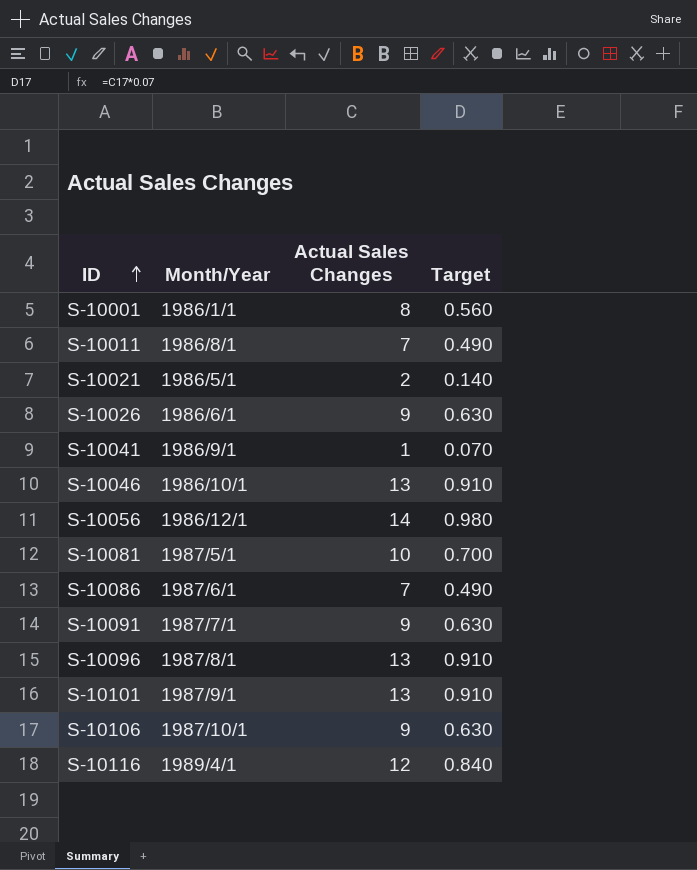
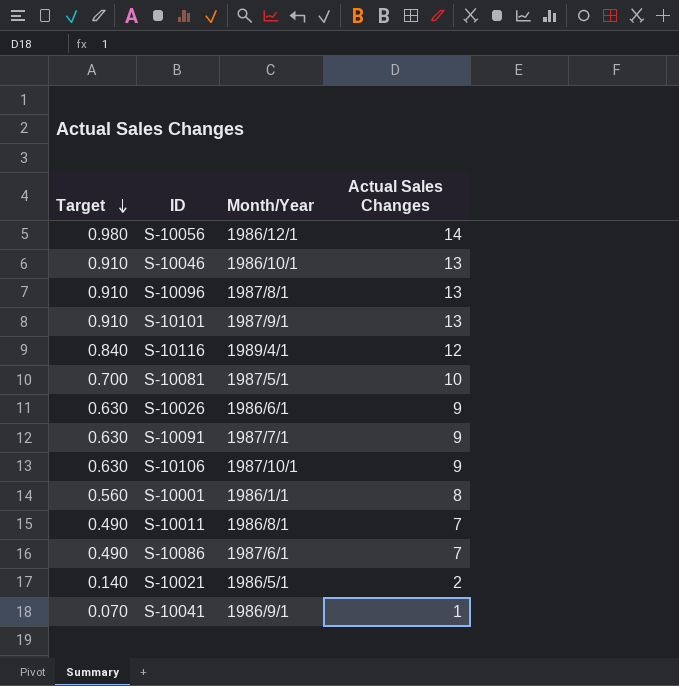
row order: ID ascending -> Target descending
column Target | position: 4 -> 1

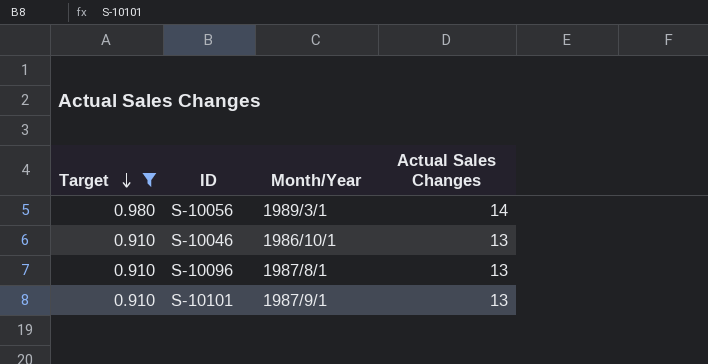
filter: none -> Target >= 0.910
S-10056 | Month/Year: 1986/12/1 -> 1989/3/1

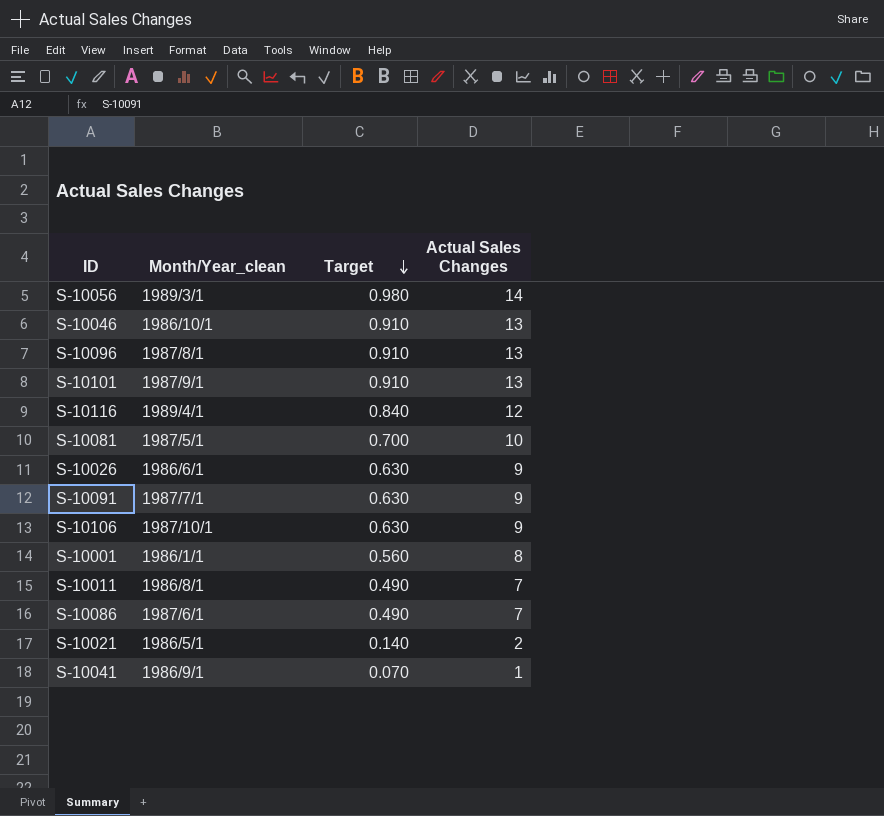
filter: Target >= 0.910 -> none
column name: Month/Year -> Month/Year_clean
column Target | position: 1 -> 3

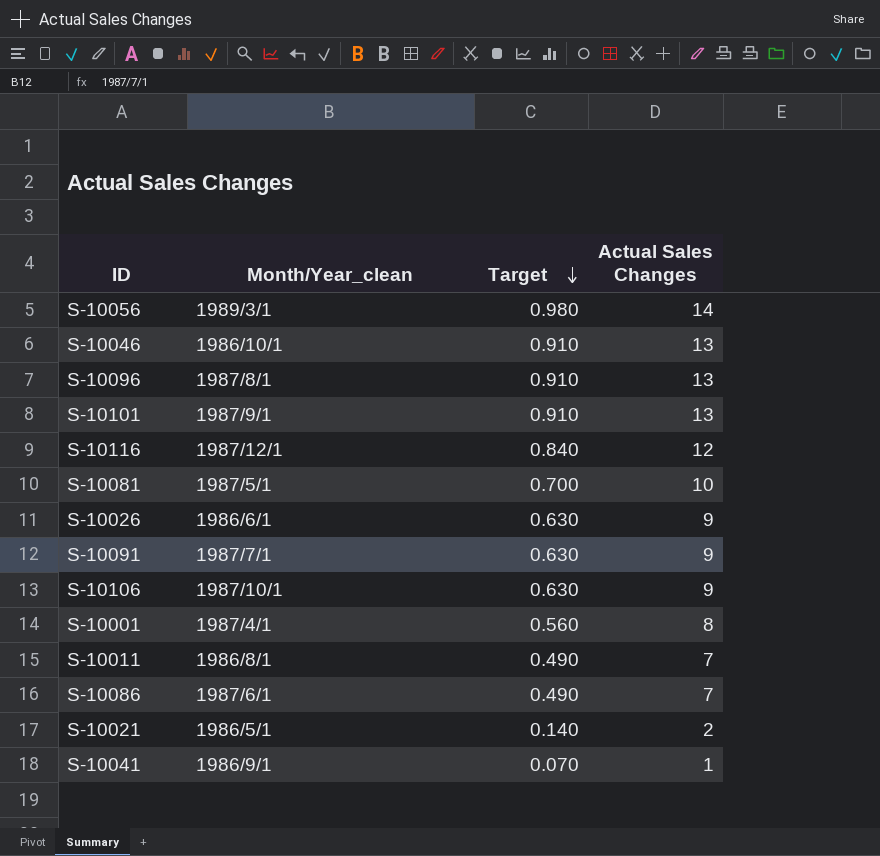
S-10116 | Month/Year_clean: 1989/4/1 -> 1987/12/1
S-10001 | Month/Year_clean: 1986/1/1 -> 1987/4/1

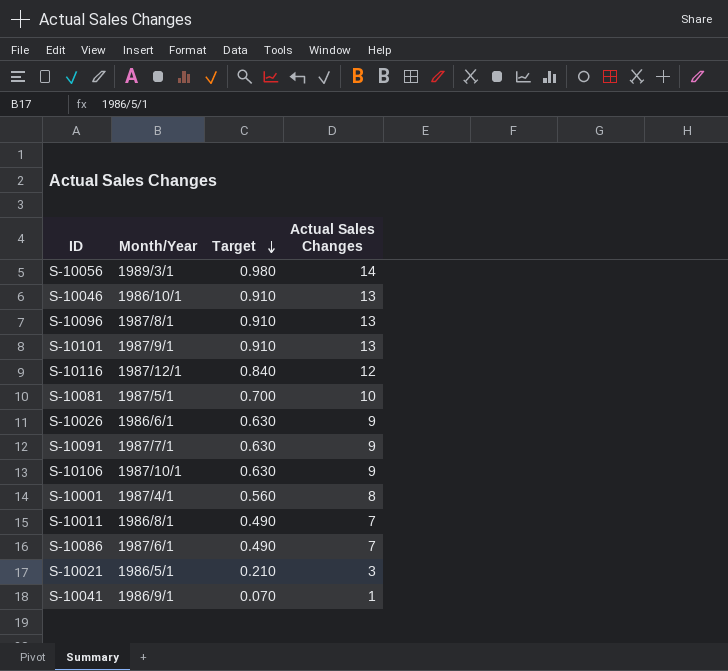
column name: Month/Year_clean -> Month/Year
S-10021 | Target: 0.140 -> 0.210
S-10021 | Actual Sales Changes: 2 -> 3

